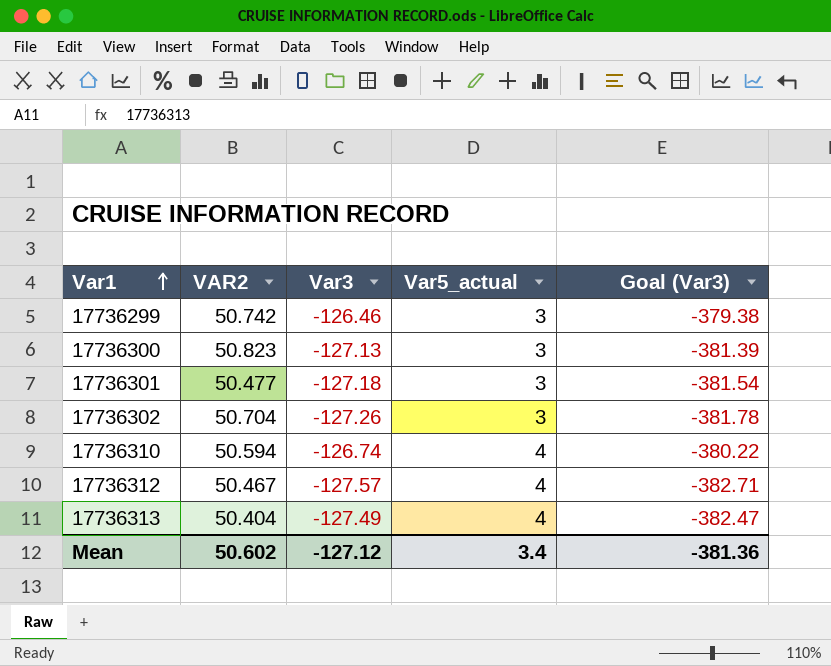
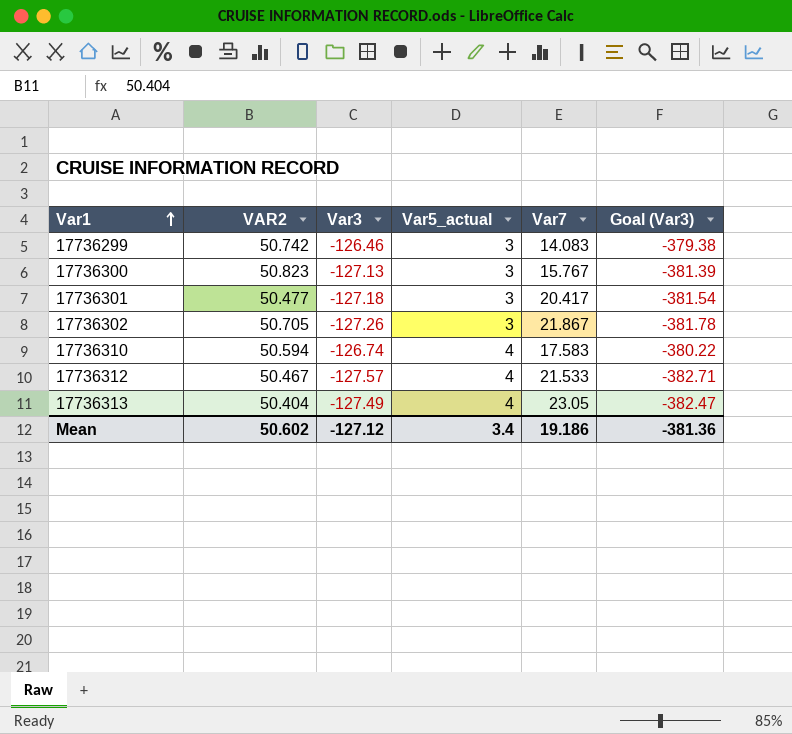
column Var7 | position: none -> 5
17736302 | VAR2: 50.704 -> 50.705

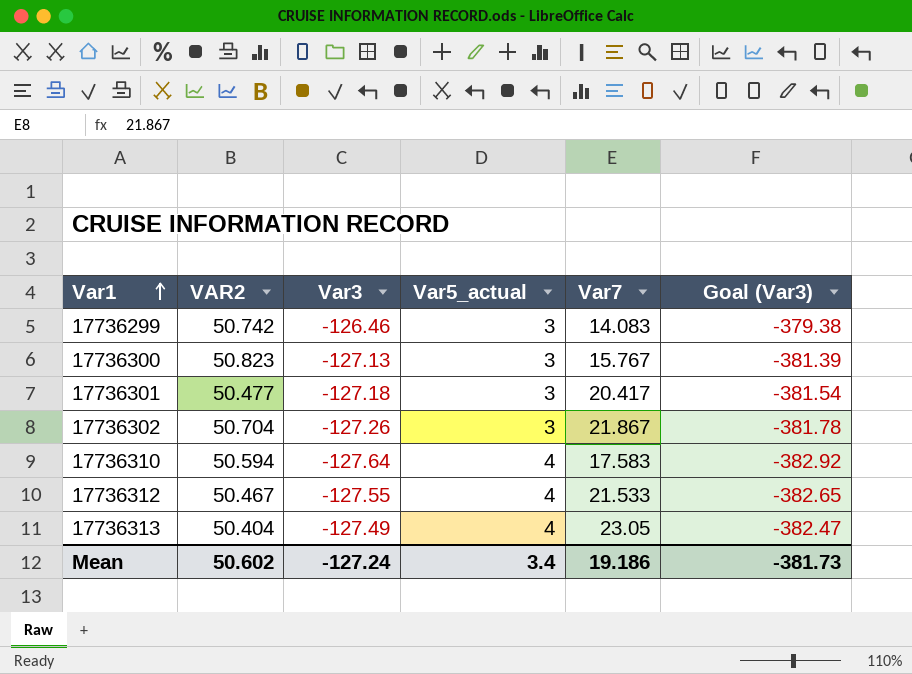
17736302 | VAR2: 50.705 -> 50.704
17736310 | Var3: -126.74 -> -127.64
17736310 | Goal (Var3): -380.22 -> -382.92
17736312 | Var3: -127.57 -> -127.55
17736312 | Goal (Var3): -382.71 -> -382.65
Mean | Var3: -127.12 -> -127.24
Mean | Goal (Var3): -381.36 -> -381.73

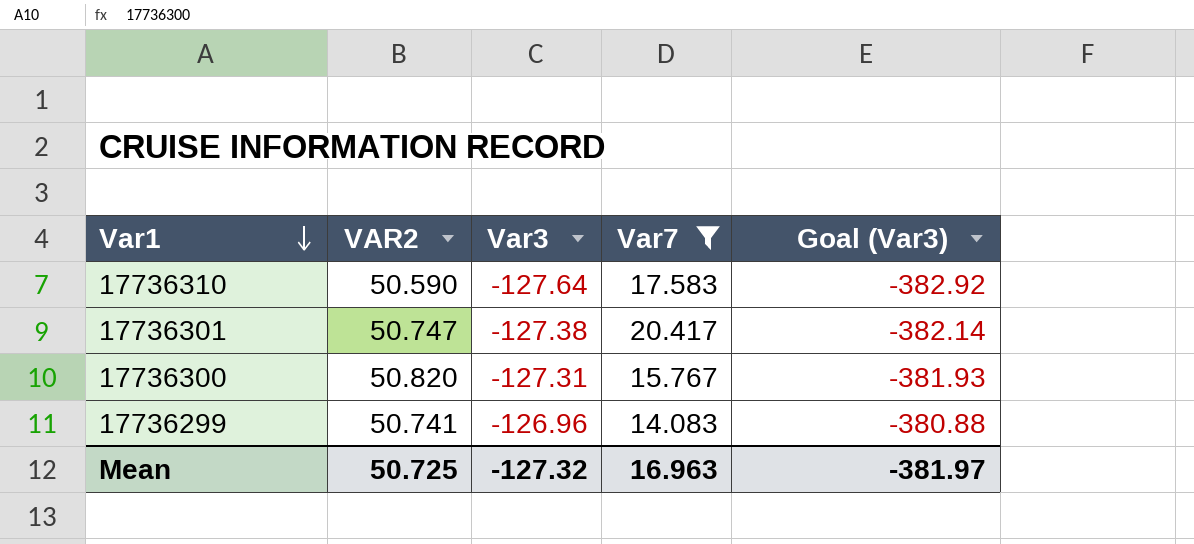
filter: none -> Var7 <= 20.417
row order: Var1 ascending -> Var1 descending
column Var5_actual | position: 4 -> none
17736310 | VAR2: 50.594 -> 50.590
17736301 | VAR2: 50.477 -> 50.747
17736301 | Var3: -127.18 -> -127.38
17736301 | Goal (Var3): -381.54 -> -382.14
17736300 | VAR2: 50.823 -> 50.820
17736300 | Var3: -127.13 -> -127.31
17736300 | Goal (Var3): -381.39 -> -381.93
17736299 | VAR2: 50.742 -> 50.741
17736299 | Var3: -126.46 -> -126.96
17736299 | Goal (Var3): -379.38 -> -380.88
Mean | VAR2: 50.602 -> 50.725
Mean | Var3: -127.24 -> -127.32
Mean | Var7: 19.186 -> 16.963
Mean | Goal (Var3): -381.73 -> -381.97

